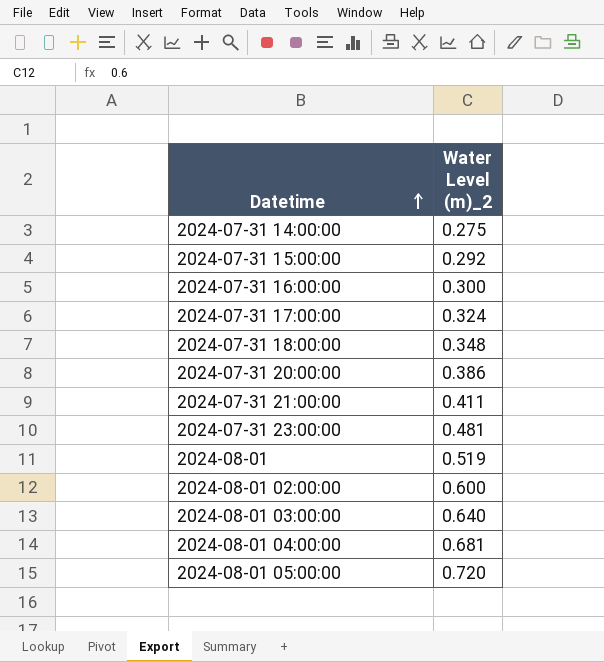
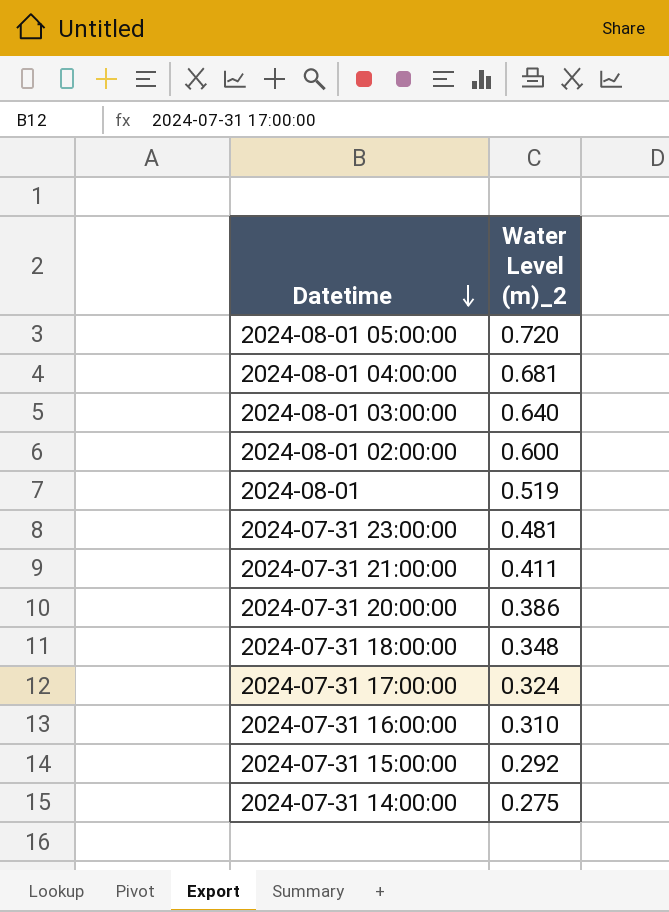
row order: Datetime ascending -> Datetime descending
2024-07-31 16:00:00 | Water Level (m)_2: 0.300 -> 0.310

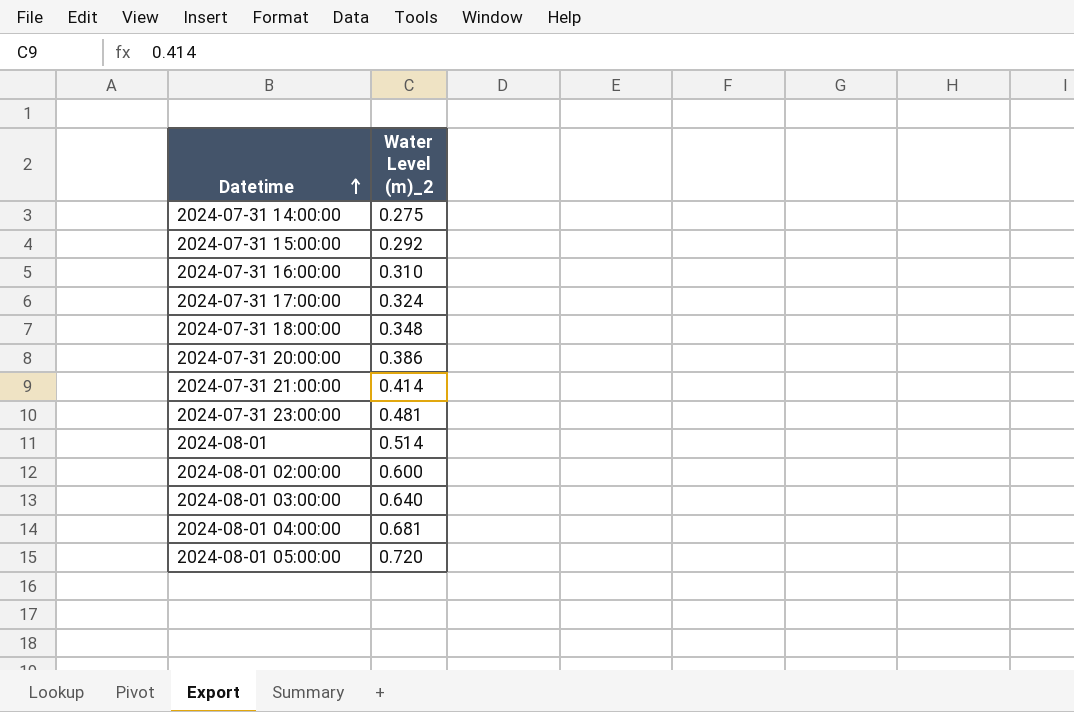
row order: Datetime descending -> Datetime ascending
2024-07-31 21:00:00 | Water Level (m)_2: 0.411 -> 0.414
2024-08-01 | Water Level (m)_2: 0.519 -> 0.514

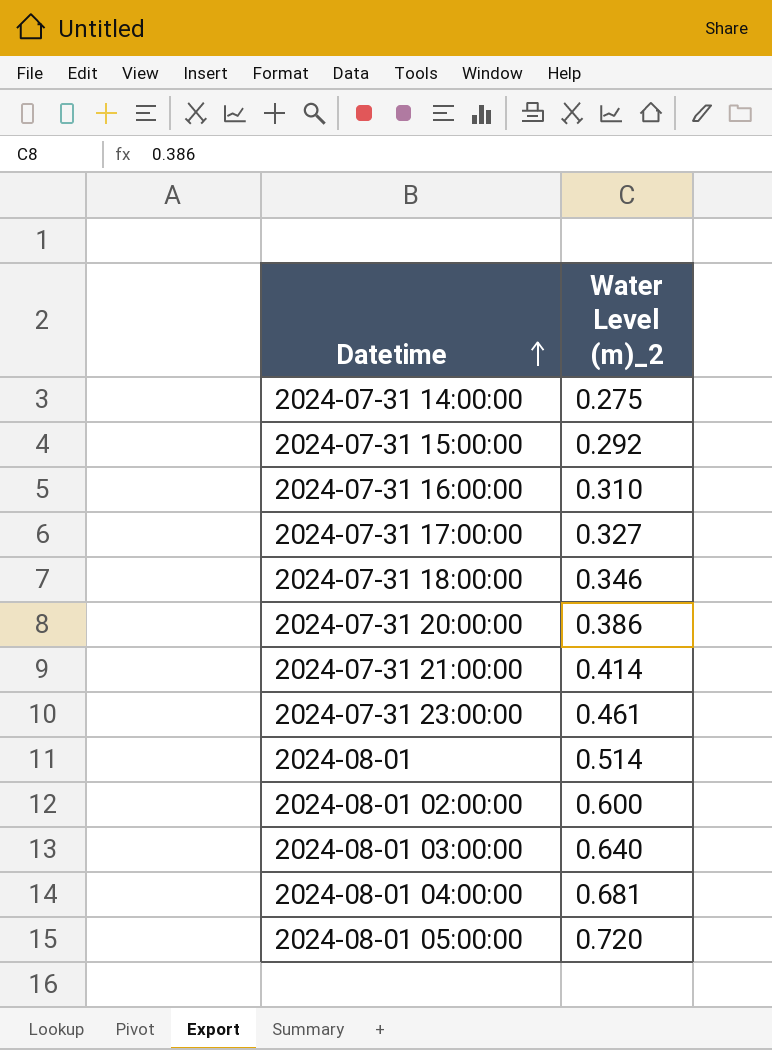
2024-07-31 17:00:00 | Water Level (m)_2: 0.324 -> 0.327
2024-07-31 18:00:00 | Water Level (m)_2: 0.348 -> 0.346
2024-07-31 23:00:00 | Water Level (m)_2: 0.481 -> 0.461

